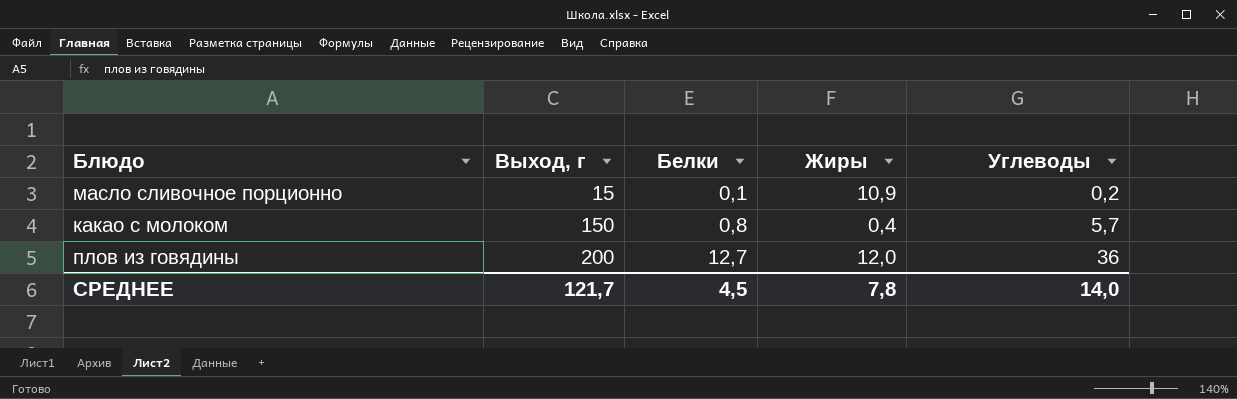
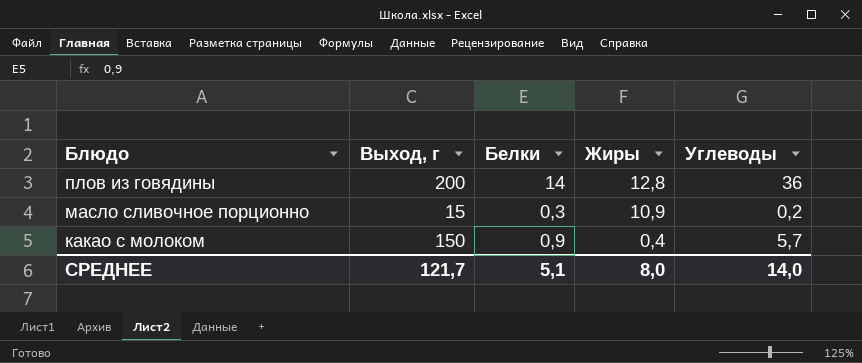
row order: Выход, г ascending -> Блюдо descending
плов из говядины | Белки: 12,7 -> 14
плов из говядины | Жиры: 12,0 -> 12,8
масло сливочное порционно | Белки: 0,1 -> 0,3
какао с молоком | Белки: 0,8 -> 0,9
СРЕДНЕЕ | Белки: 4,5 -> 5,1
СРЕДНЕЕ | Жиры: 7,8 -> 8,0

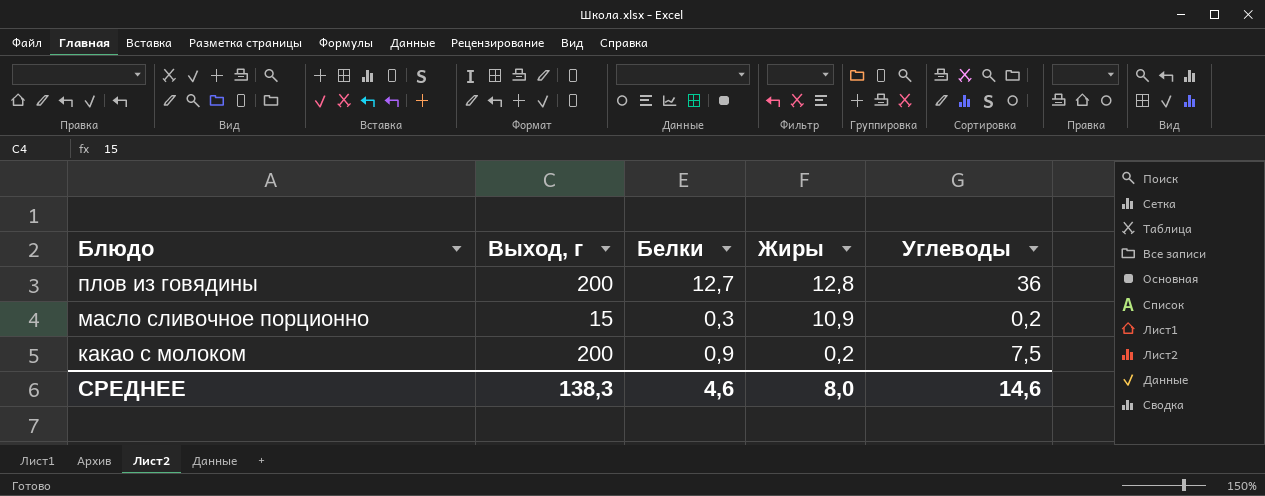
плов из говядины | Белки: 14 -> 12,7
какао с молоком | Выход, г: 150 -> 200
какао с молоком | Жиры: 0,4 -> 0,2
какао с молоком | Углеводы: 5,7 -> 7,5
СРЕДНЕЕ | Выход, г: 121,7 -> 138,3
СРЕДНЕЕ | Белки: 5,1 -> 4,6
СРЕДНЕЕ | Углеводы: 14,0 -> 14,6

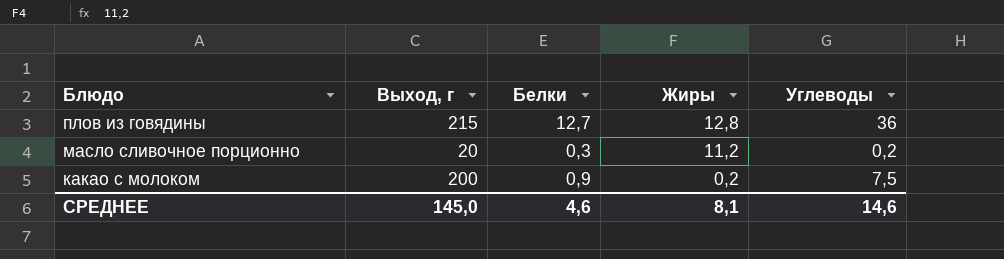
плов из говядины | Выход, г: 200 -> 215
масло сливочное порционно | Выход, г: 15 -> 20
масло сливочное порционно | Жиры: 10,9 -> 11,2
СРЕДНЕЕ | Выход, г: 138,3 -> 145,0
СРЕДНЕЕ | Жиры: 8,0 -> 8,1

